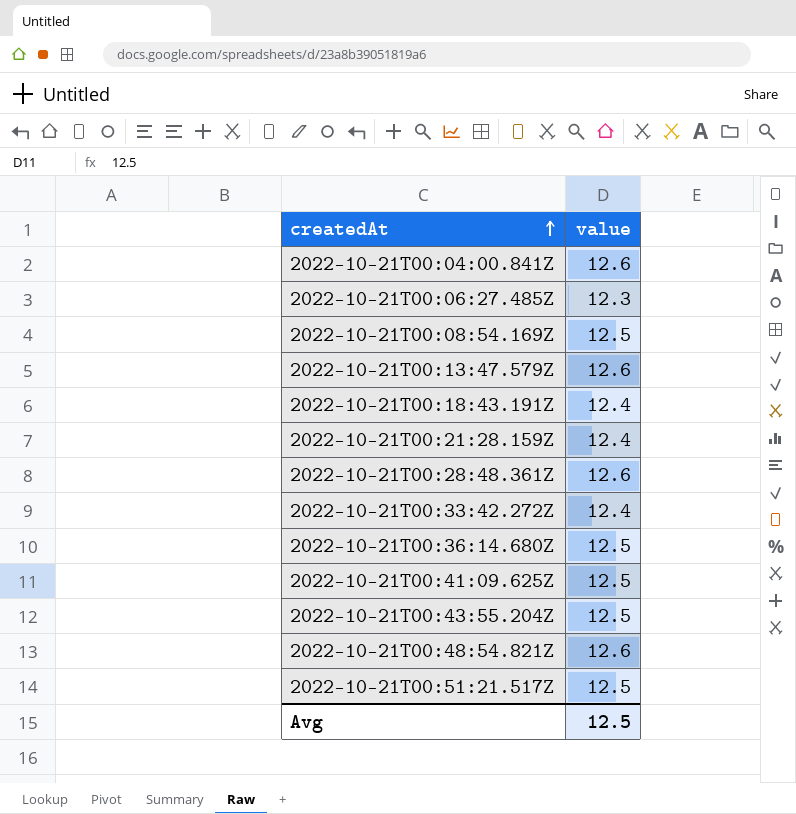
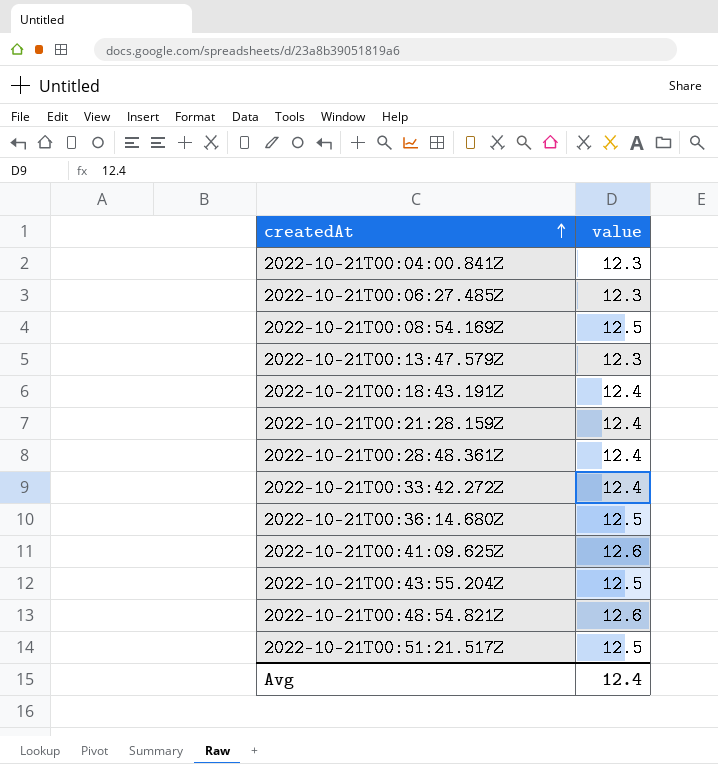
2022-10-21T00:04:00.841Z | value: 12.6 -> 12.3
2022-10-21T00:13:47.579Z | value: 12.6 -> 12.3
2022-10-21T00:28:48.361Z | value: 12.6 -> 12.4
2022-10-21T00:41:09.625Z | value: 12.5 -> 12.6
Avg | value: 12.5 -> 12.4

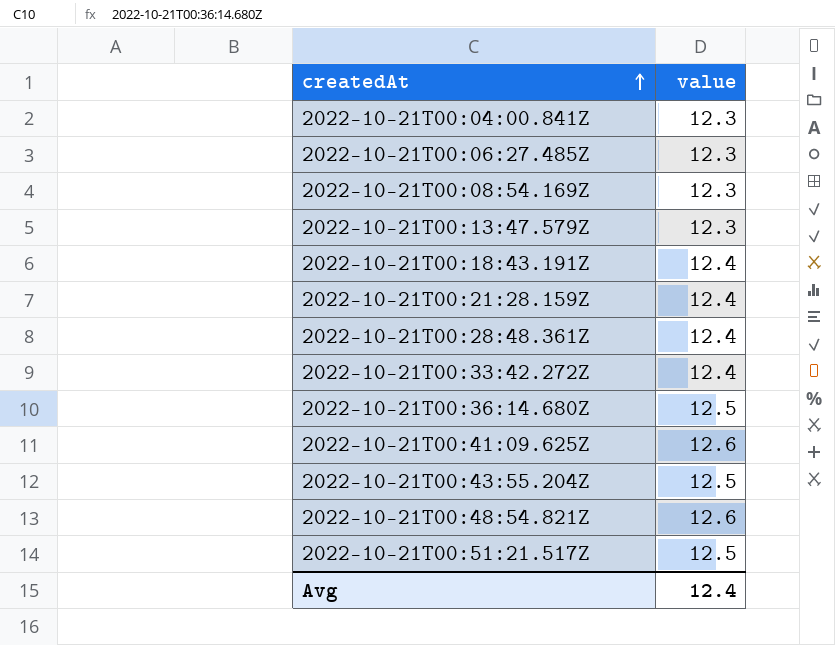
2022-10-21T00:08:54.169Z | value: 12.5 -> 12.3

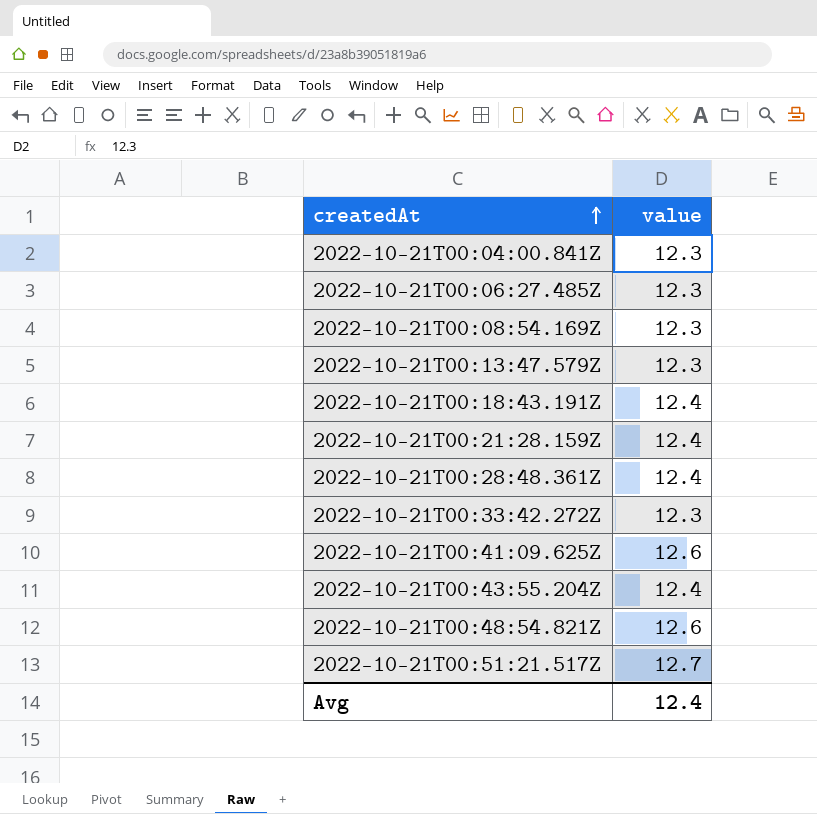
row 2022-10-21T00:36:14.680Z: 12.5 -> none
2022-10-21T00:33:42.272Z | value: 12.4 -> 12.3
2022-10-21T00:43:55.204Z | value: 12.5 -> 12.4
2022-10-21T00:51:21.517Z | value: 12.5 -> 12.7

